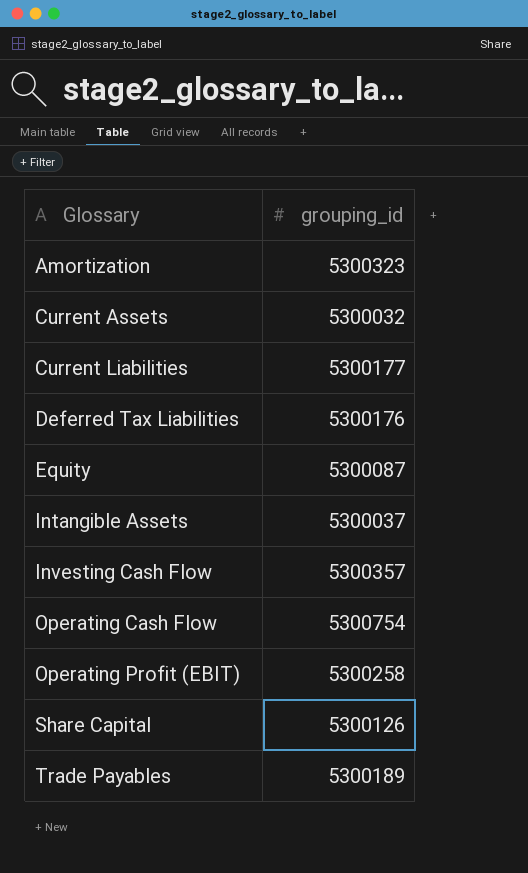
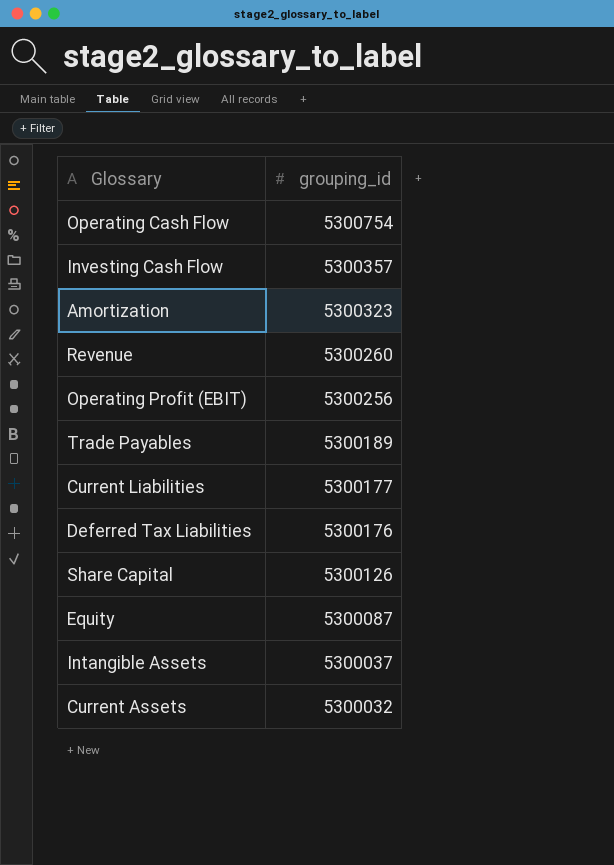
row order: Glossary ascending -> grouping_id descending
row Revenue: none -> 5300260
Operating Profit (EBIT) | grouping_id: 5300258 -> 5300256

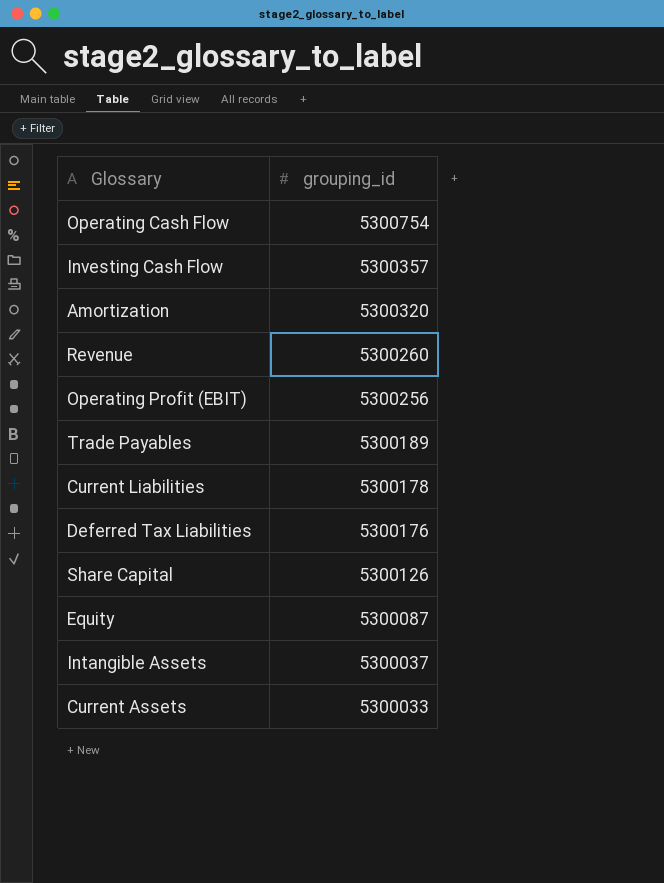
Amortization | grouping_id: 5300323 -> 5300320
Current Liabilities | grouping_id: 5300177 -> 5300178
Current Assets | grouping_id: 5300032 -> 5300033

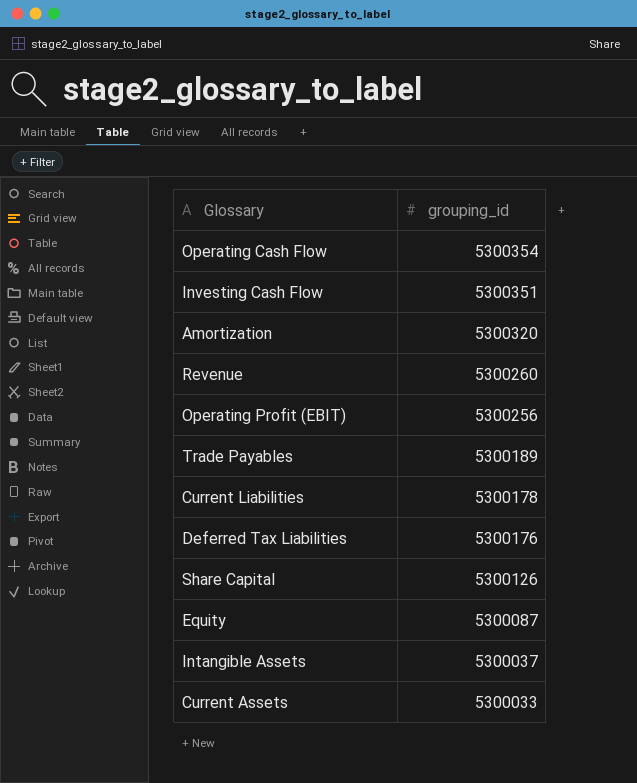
Operating Cash Flow | grouping_id: 5300754 -> 5300354
Investing Cash Flow | grouping_id: 5300357 -> 5300351

